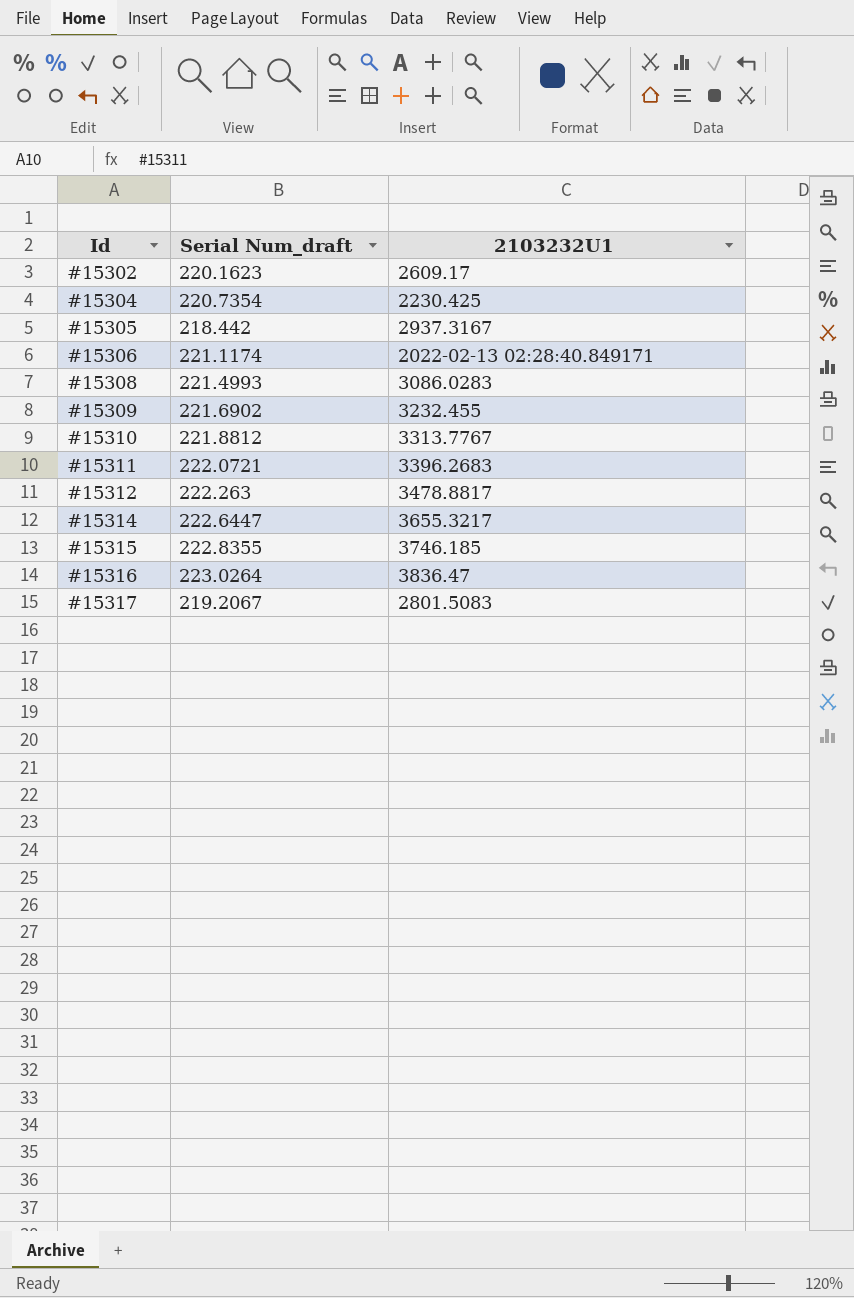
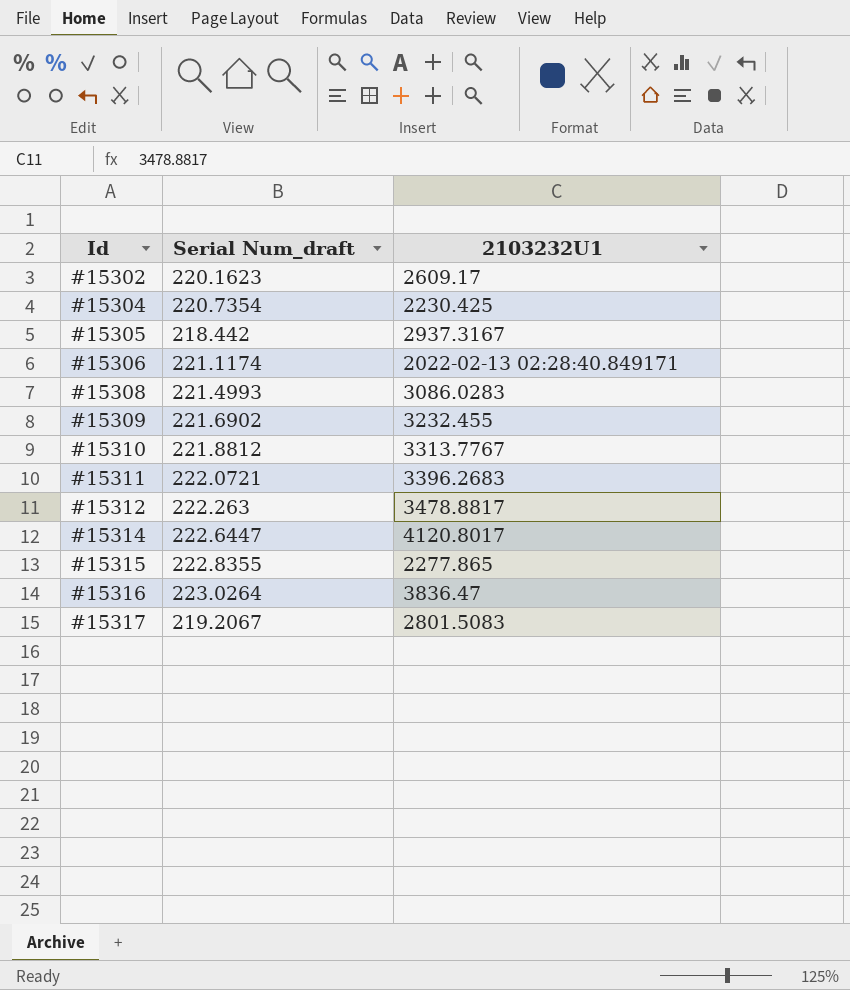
#15314 | 2103232U1: 3655.3217 -> 4120.8017
#15315 | 2103232U1: 3746.185 -> 2277.865

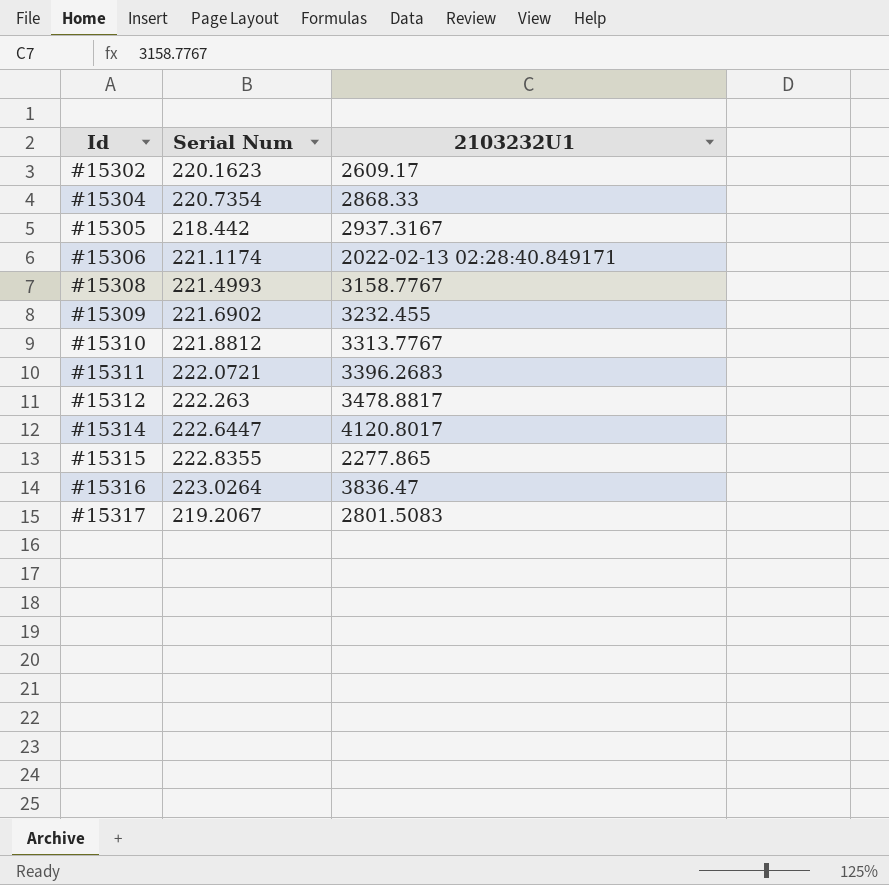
column name: Serial Num_draft -> Serial Num
#15304 | 2103232U1: 2230.425 -> 2868.33
#15308 | 2103232U1: 3086.0283 -> 3158.7767

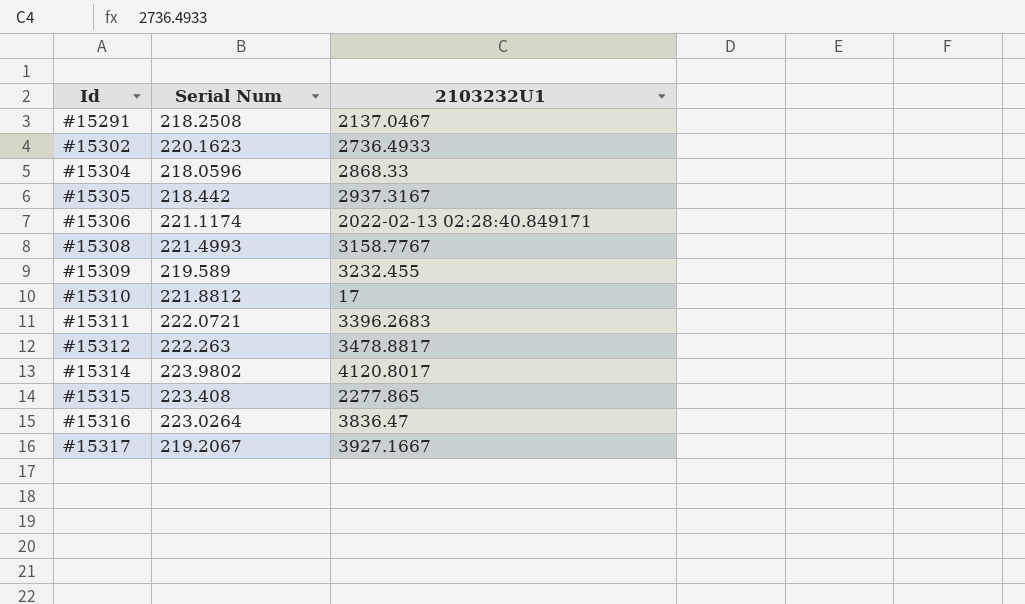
row #15291: none -> 218.2508 | 2137.0467
#15302 | 2103232U1: 2609.17 -> 2736.4933
#15304 | Serial Num: 220.7354 -> 218.0596
#15309 | Serial Num: 221.6902 -> 219.589
#15310 | 2103232U1: 3313.7767 -> 17
#15314 | Serial Num: 222.6447 -> 223.9802
#15315 | Serial Num: 222.8355 -> 223.408
#15317 | 2103232U1: 2801.5083 -> 3927.1667

